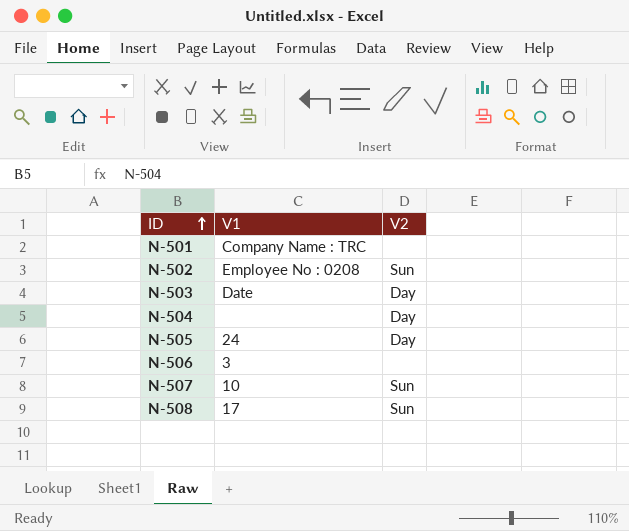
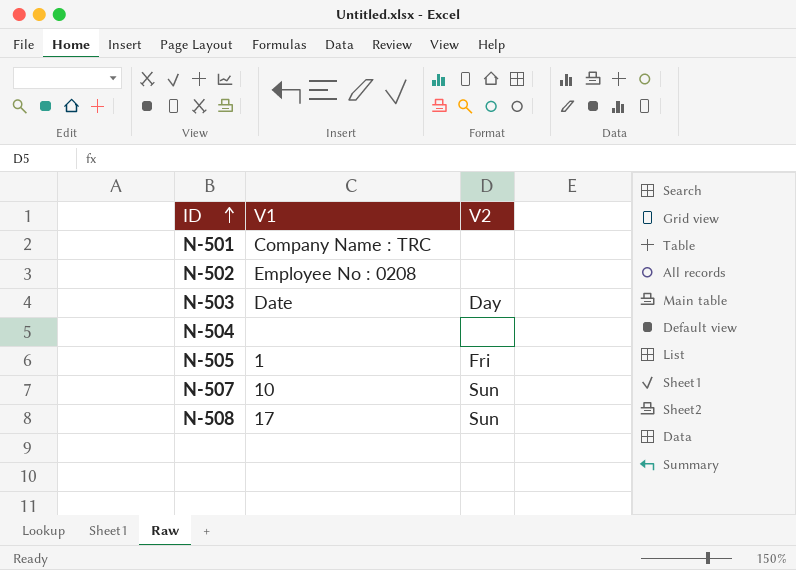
row N-506: 3 | none -> none
N-502 | V2: Sun -> none
N-504 | V2: Day -> none
N-505 | V1: 24 -> 1
N-505 | V2: Day -> Fri

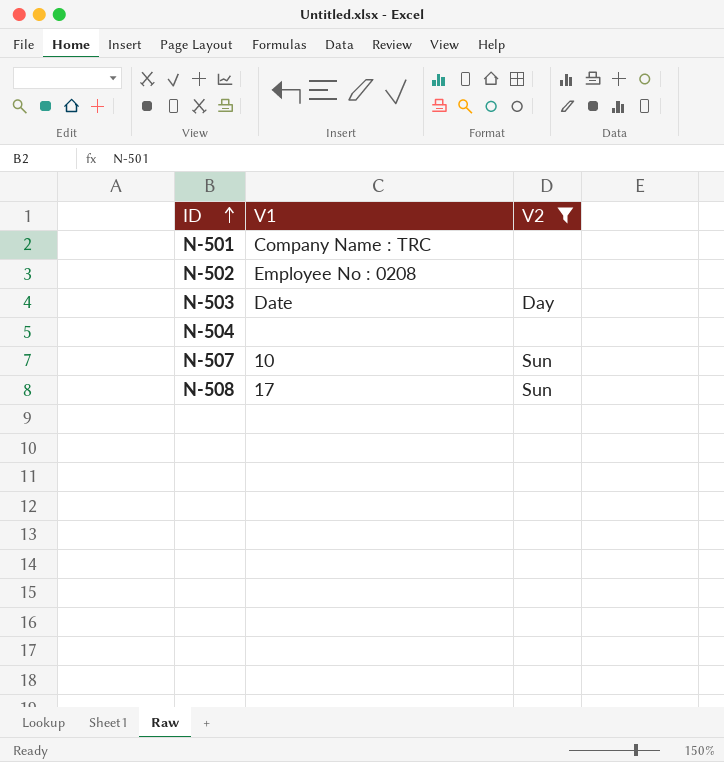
filter: none -> V2 != Fri

